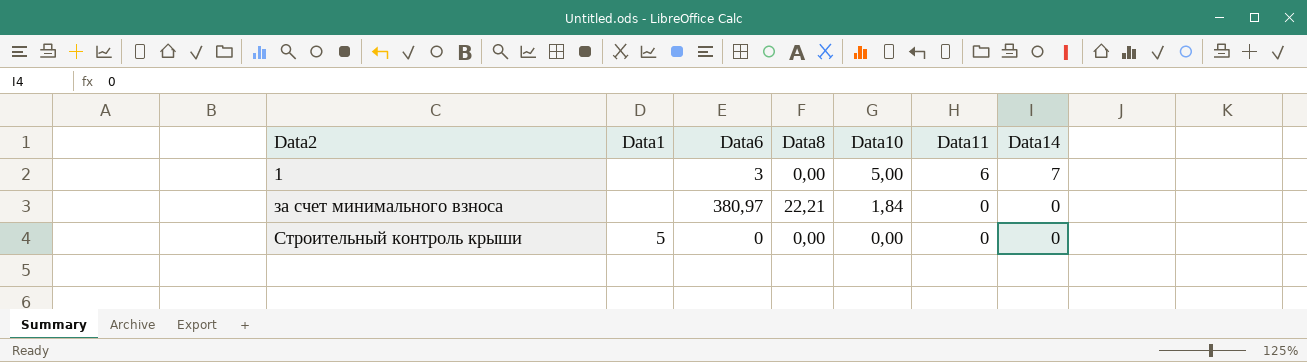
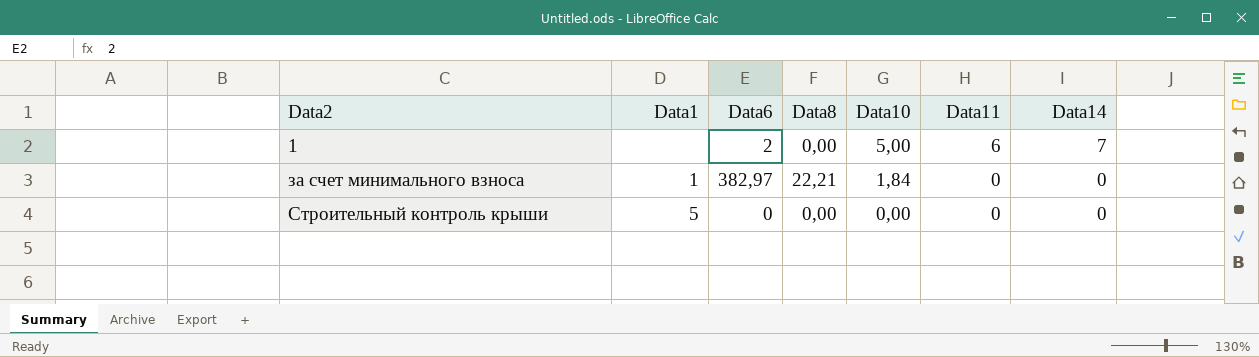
1 | Data6: 3 -> 2
за счет минимального взноса | Data1: none -> 1
за счет минимального взноса | Data6: 380,97 -> 382,97

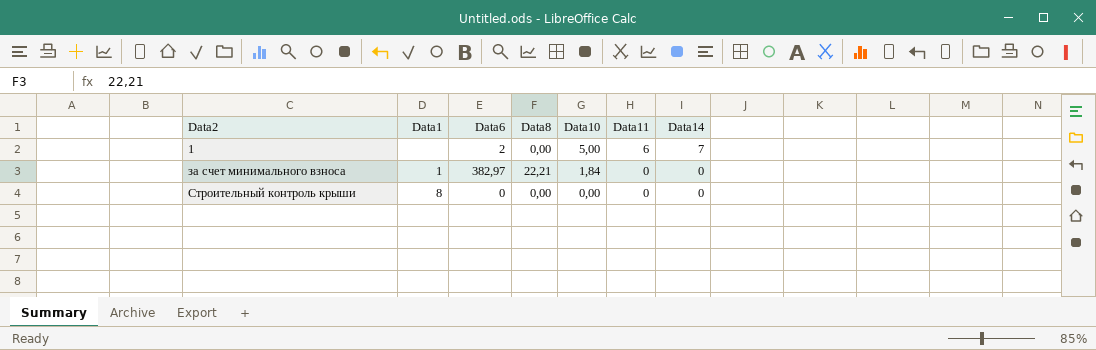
Строительный контроль крыши | Data1: 5 -> 8

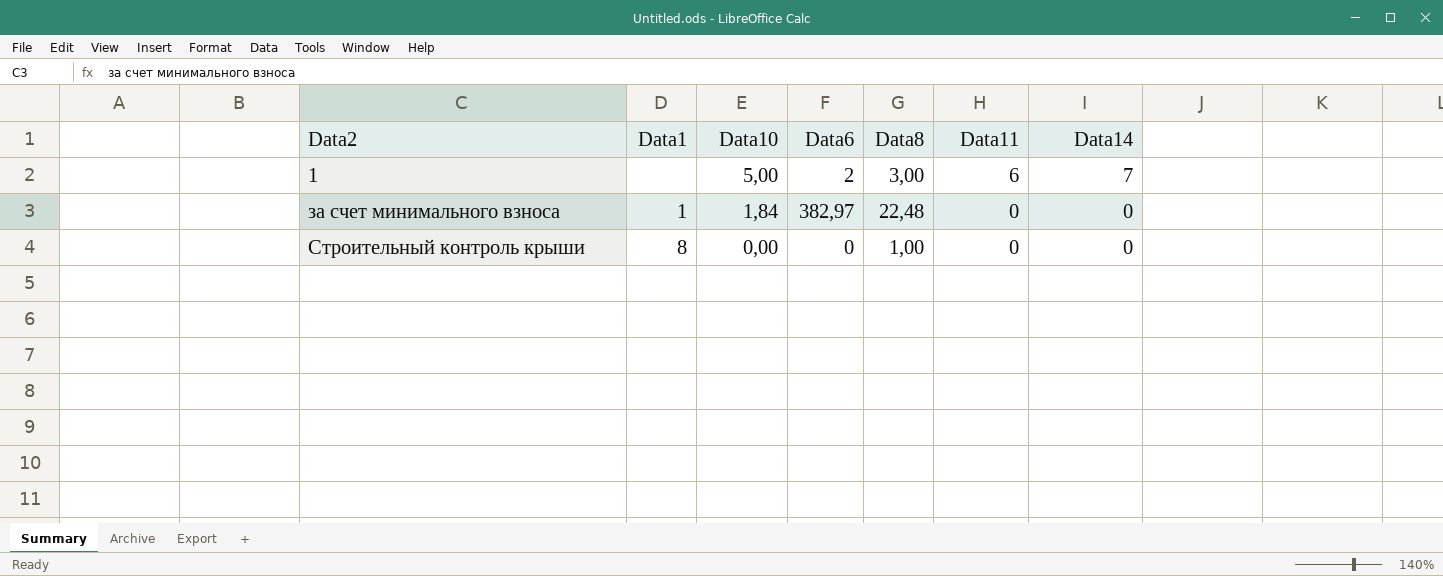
column Data10 | position: 5 -> 3
1 | Data8: 0,00 -> 3,00
за счет минимального взноса | Data8: 22,21 -> 22,48
Строительный контроль крыши | Data8: 0,00 -> 1,00

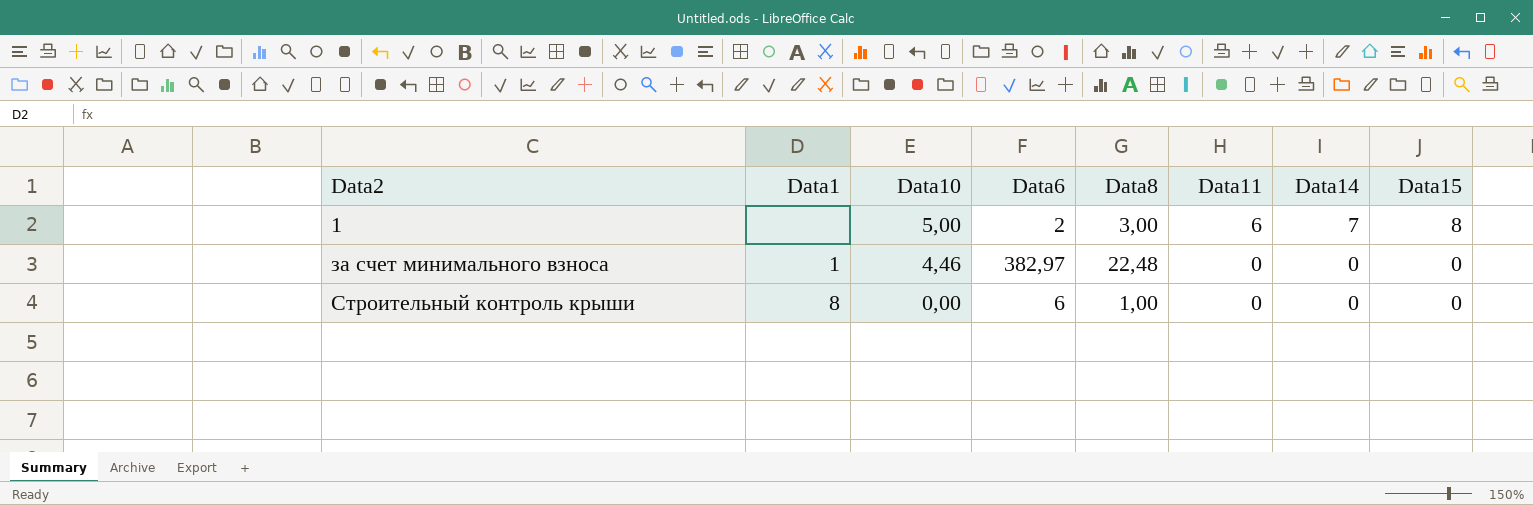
column Data15 | position: none -> 8
за счет минимального взноса | Data10: 1,84 -> 4,46
Строительный контроль крыши | Data6: 0 -> 6

